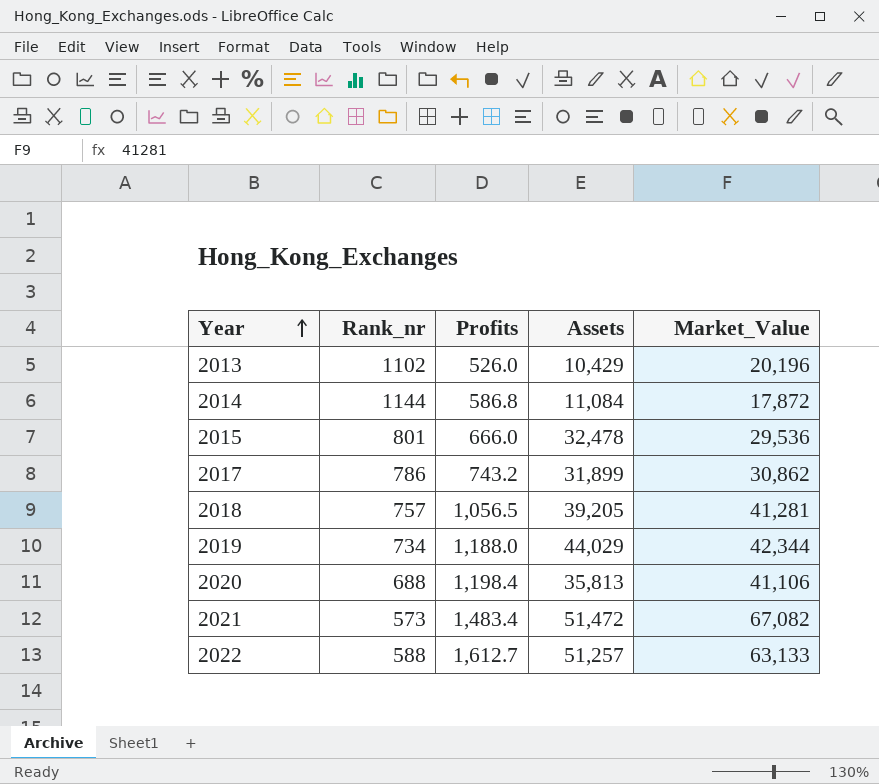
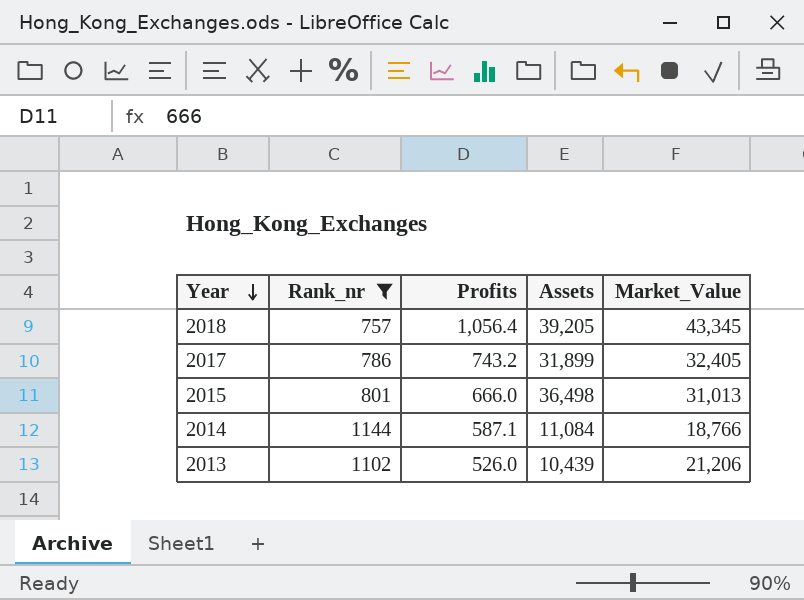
filter: none -> Rank_nr >= 757
row order: Year ascending -> Year descending
2018 | Profits: 1,056.5 -> 1,056.4
2018 | Market_Value: 41,281 -> 43,345
2017 | Market_Value: 30,862 -> 32,405
2015 | Assets: 32,478 -> 36,498
2015 | Market_Value: 29,536 -> 31,013
2014 | Profits: 586.8 -> 587.1
2014 | Market_Value: 17,872 -> 18,766
2013 | Assets: 10,429 -> 10,439
2013 | Market_Value: 20,196 -> 21,206

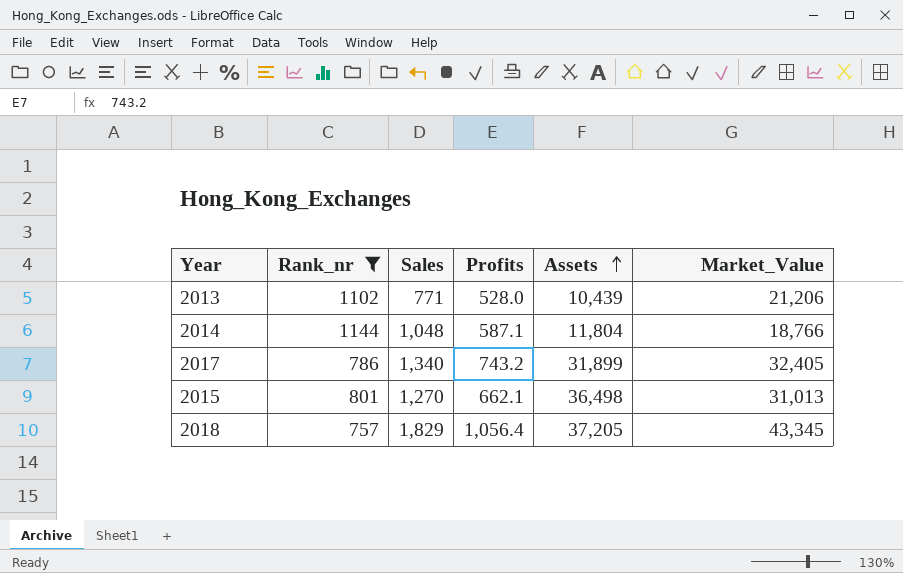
row order: Year descending -> Assets ascending
column Sales | position: none -> 3
2013 | Profits: 526.0 -> 528.0
2014 | Assets: 11,084 -> 11,804
2015 | Profits: 666.0 -> 662.1
2018 | Assets: 39,205 -> 37,205

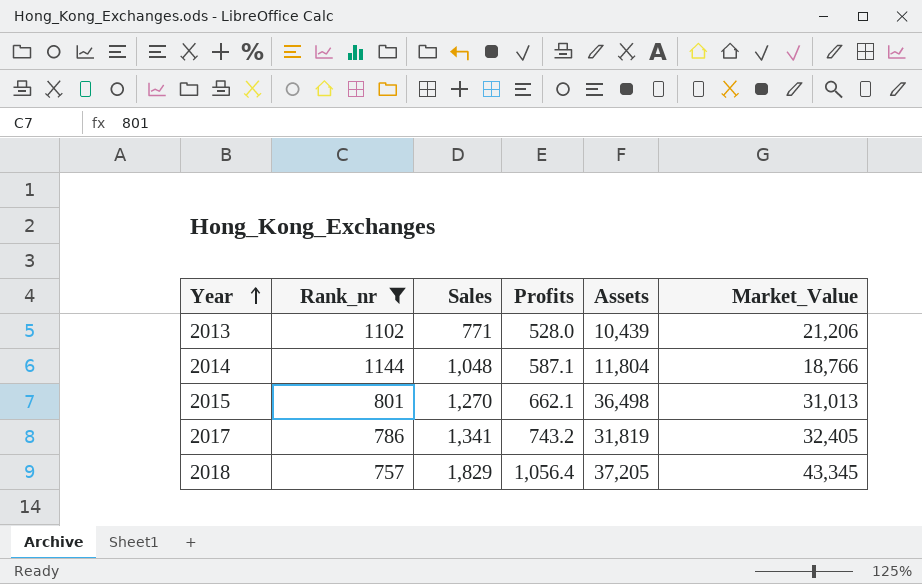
row order: Assets ascending -> Year ascending
2017 | Sales: 1,340 -> 1,341
2017 | Assets: 31,899 -> 31,819

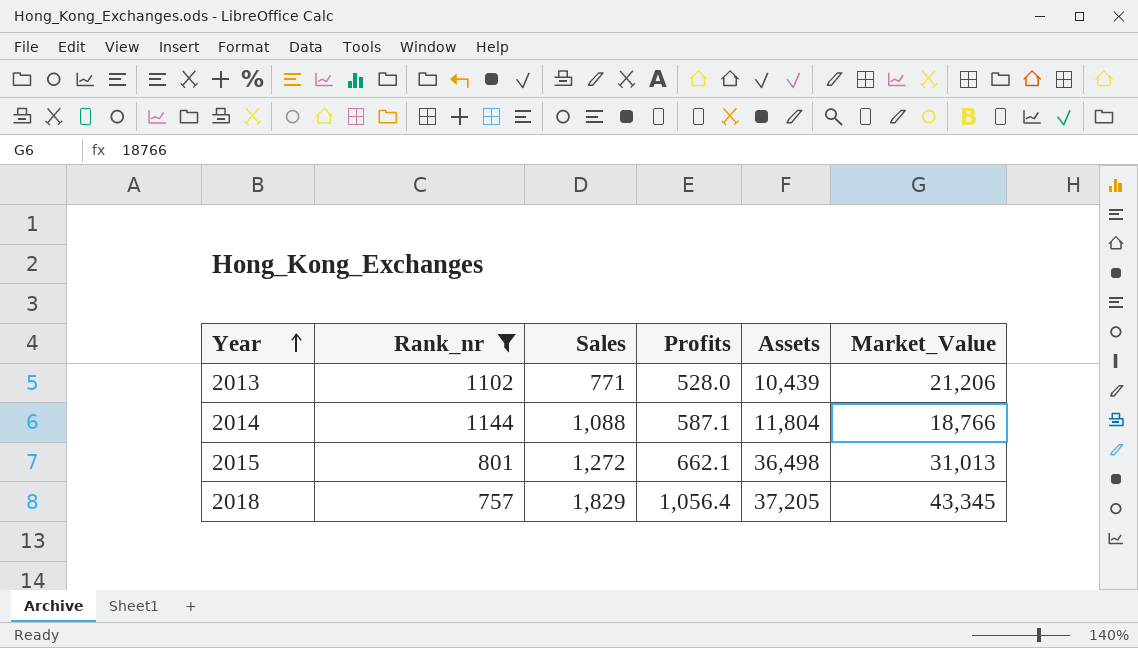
row 2017: 786 | 1,341 | 743.2 | 31,819 | 32,405 -> none
2014 | Sales: 1,048 -> 1,088
2015 | Sales: 1,270 -> 1,272

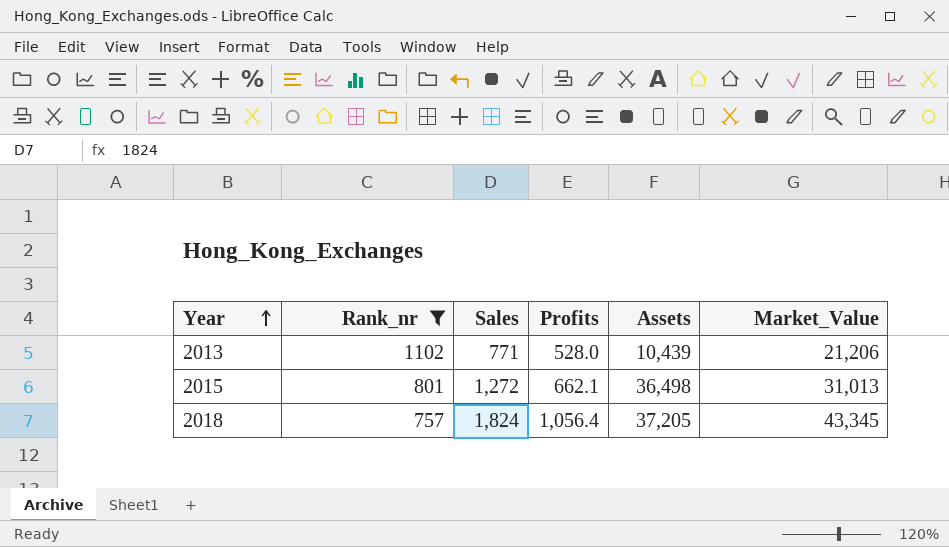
row 2014: 1144 | 1,088 | 587.1 | 11,804 | 18,766 -> none
2018 | Sales: 1,829 -> 1,824

